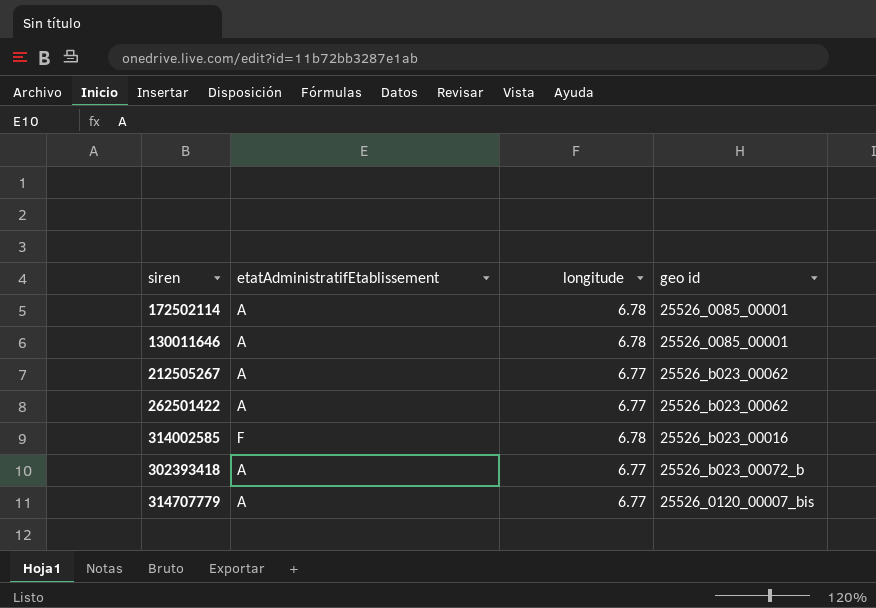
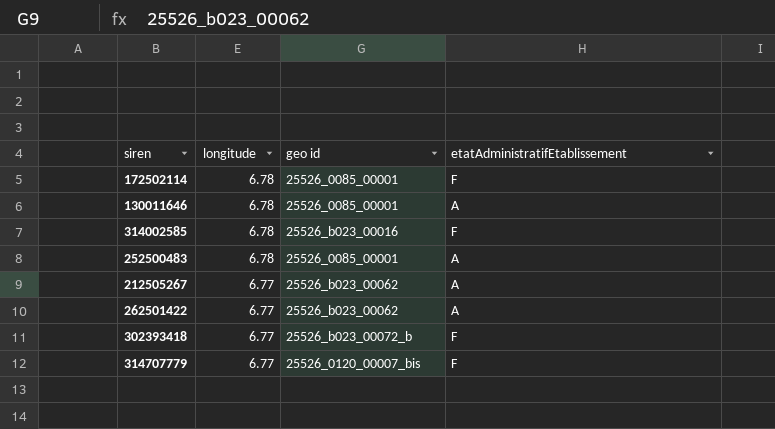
row order: none -> longitude descending
column etatAdministratifEtablissement | position: 2 -> 4
172502114 | etatAdministratifEtablissement: A -> F
row 252500483: none -> 6.78 | 25526_0085_00001 | A
302393418 | etatAdministratifEtablissement: A -> F
314707779 | etatAdministratifEtablissement: A -> F

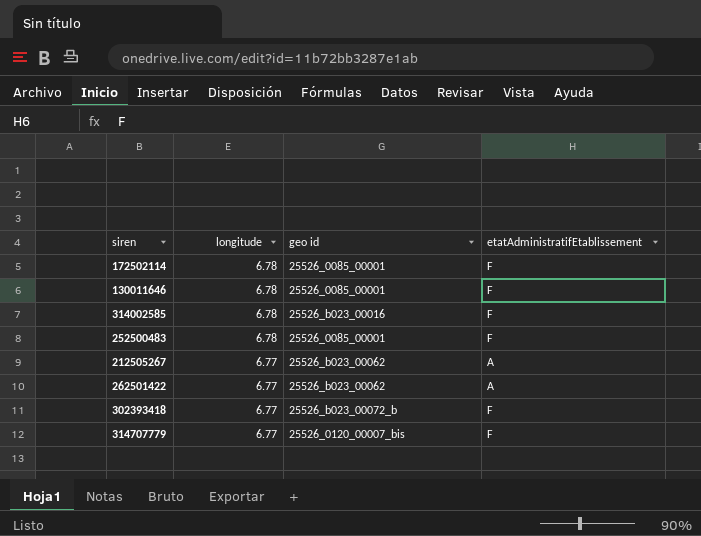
130011646 | etatAdministratifEtablissement: A -> F
252500483 | etatAdministratifEtablissement: A -> F

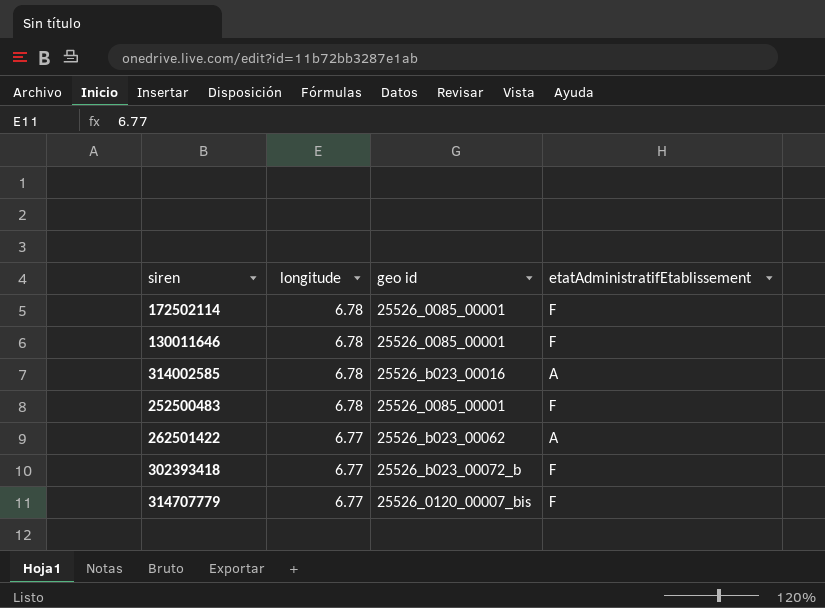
row 212505267: 6.77 | 25526_b023_00062 | A -> none
314002585 | etatAdministratifEtablissement: F -> A

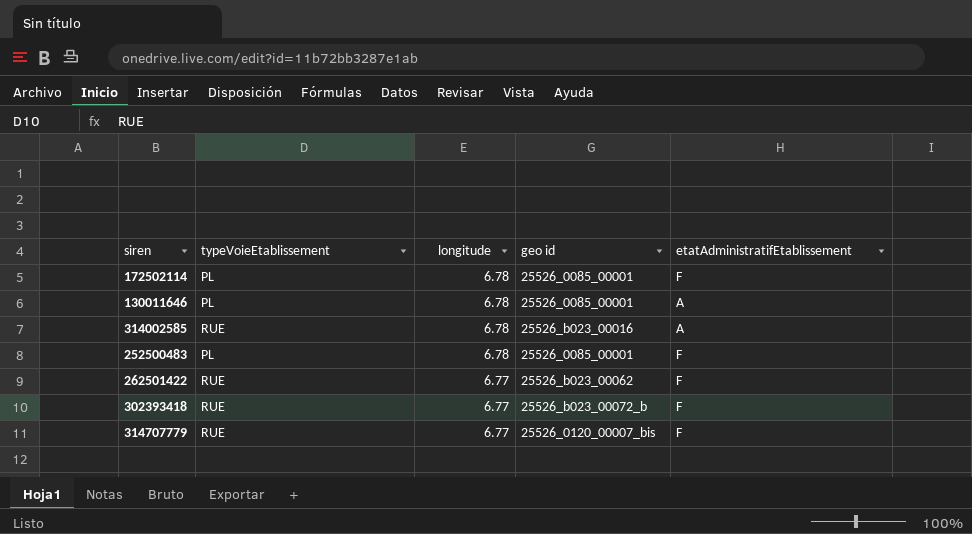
column typeVoieEtablissement | position: none -> 2
130011646 | etatAdministratifEtablissement: F -> A
262501422 | etatAdministratifEtablissement: A -> F

